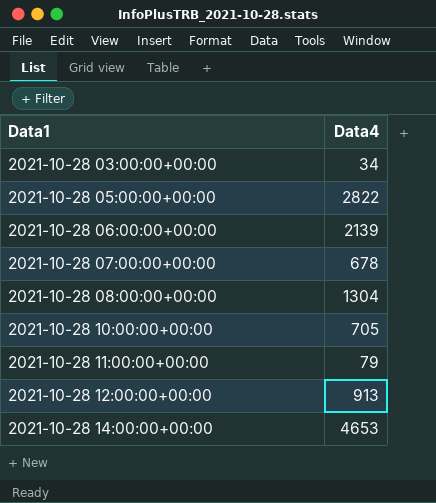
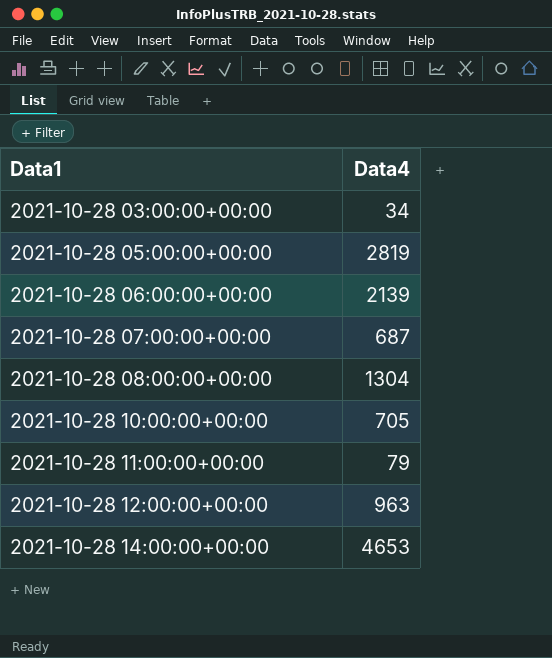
2021-10-28 05:00:00+00:00 | Data4: 2822 -> 2819
2021-10-28 07:00:00+00:00 | Data4: 678 -> 687
2021-10-28 12:00:00+00:00 | Data4: 913 -> 963

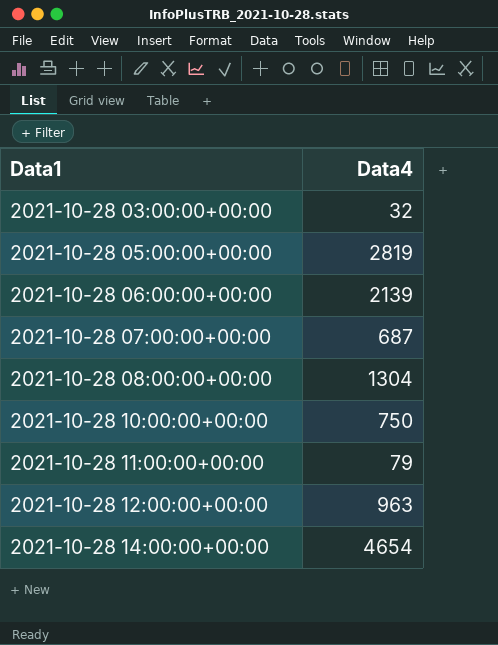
2021-10-28 03:00:00+00:00 | Data4: 34 -> 32
2021-10-28 10:00:00+00:00 | Data4: 705 -> 750
2021-10-28 14:00:00+00:00 | Data4: 4653 -> 4654

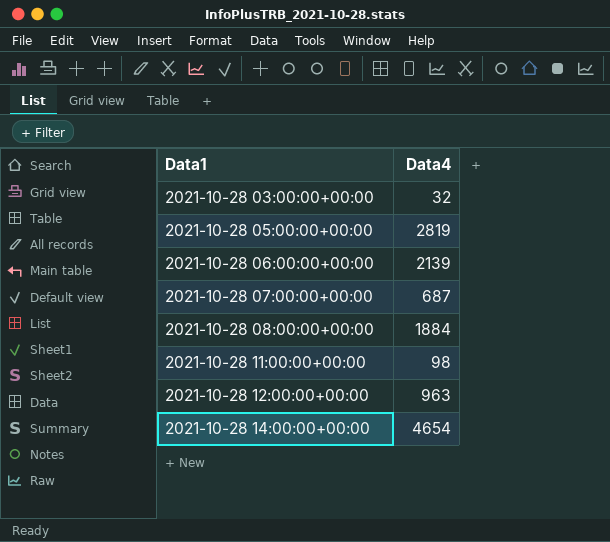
row 2021-10-28 10:00:00+00:00: 750 -> none
2021-10-28 08:00:00+00:00 | Data4: 1304 -> 1884
2021-10-28 11:00:00+00:00 | Data4: 79 -> 98

